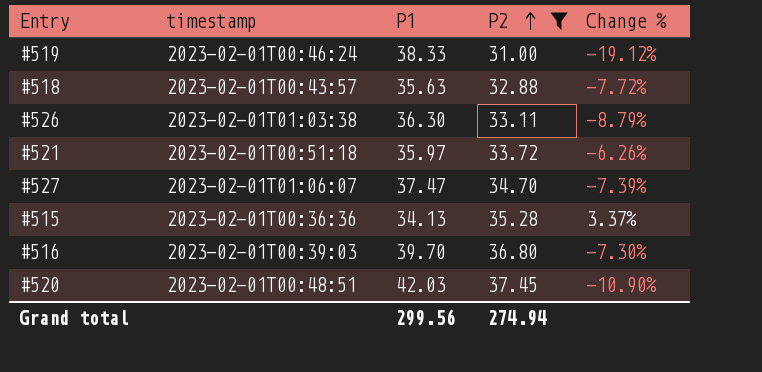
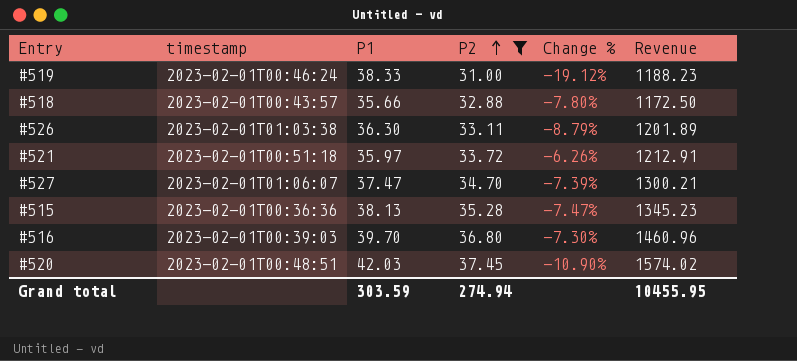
column Revenue | formula: none -> [P1] * [P2]
#518 | P1: 35.63 -> 35.66
#518 | Change %: -7.72% -> -7.80%
#515 | P1: 34.13 -> 38.13
#515 | Change %: 3.37% -> -7.47%
Grand total | P1: 299.56 -> 303.59

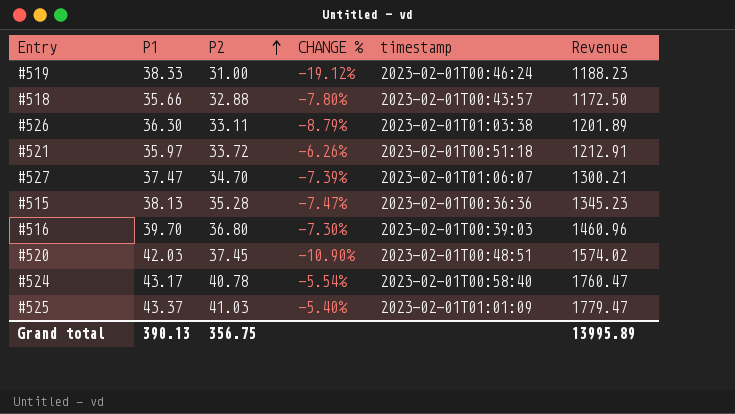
filter: P2 <= 37.45 -> none
column name: Change % -> CHANGE %
column timestamp | position: 2 -> 5
Grand total | P1: 303.59 -> 390.13
Grand total | P2: 274.94 -> 356.75
Grand total | Revenue: 10455.95 -> 13995.89

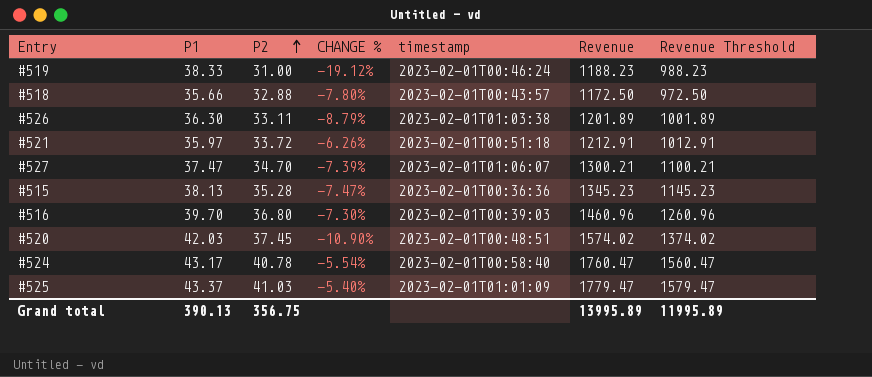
column Revenue Threshold | formula: none -> [Revenue] - 200

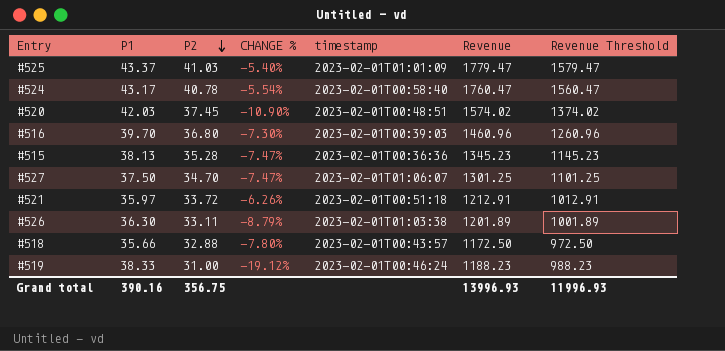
row order: P2 ascending -> P2 descending
#527 | P1: 37.47 -> 37.50
#527 | CHANGE %: -7.39% -> -7.47%
#527 | Revenue: 1300.21 -> 1301.25
#527 | Revenue Threshold: 1100.21 -> 1101.25
Grand total | P1: 390.13 -> 390.16
Grand total | Revenue: 13995.89 -> 13996.93
Grand total | Revenue Threshold: 11995.89 -> 11996.93

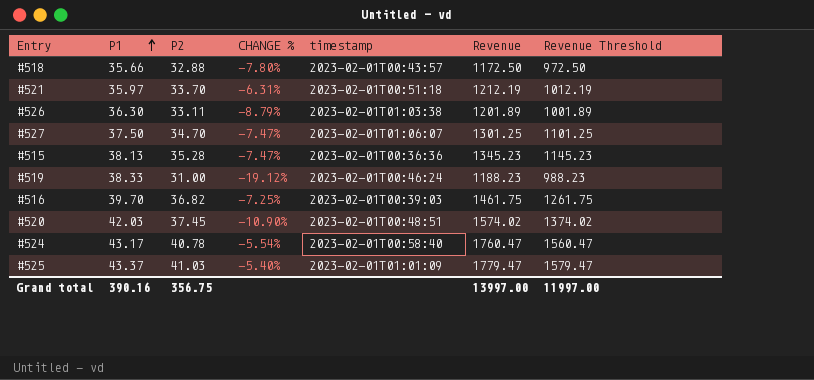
row order: P2 descending -> P1 ascending
#521 | P2: 33.72 -> 33.70
#521 | CHANGE %: -6.26% -> -6.31%
#521 | Revenue: 1212.91 -> 1212.19
#521 | Revenue Threshold: 1012.91 -> 1012.19
#516 | P2: 36.80 -> 36.82
#516 | CHANGE %: -7.30% -> -7.25%
#516 | Revenue: 1460.96 -> 1461.75
#516 | Revenue Threshold: 1260.96 -> 1261.75
Grand total | Revenue: 13996.93 -> 13997.00
Grand total | Revenue Threshold: 11996.93 -> 11997.00

